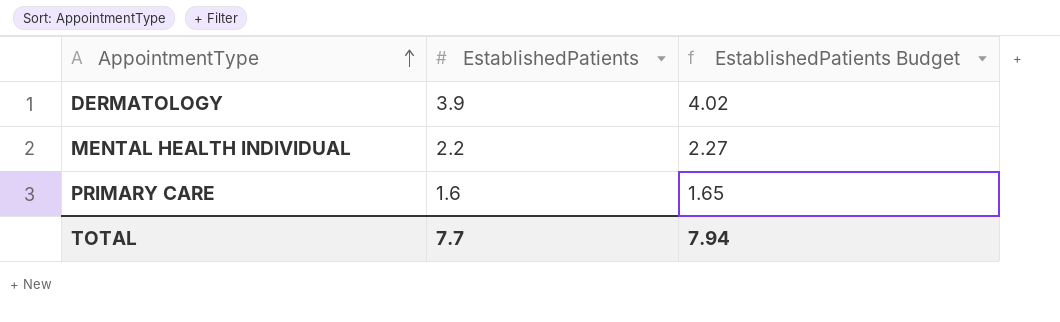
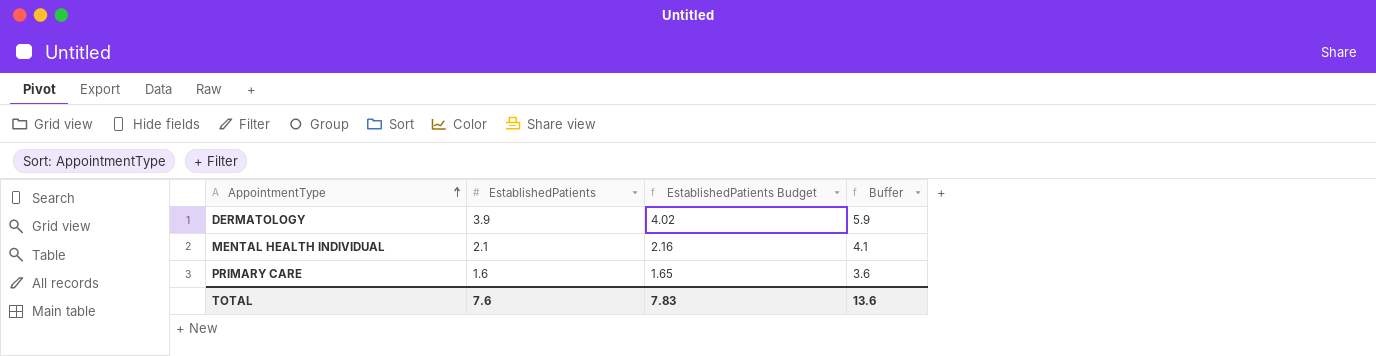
column Buffer | formula: none -> [EstablishedPatients] + 2
MENTAL HEALTH INDIVIDUAL | EstablishedPatients: 2.2 -> 2.1
MENTAL HEALTH INDIVIDUAL | EstablishedPatients Budget: 2.27 -> 2.16
TOTAL | EstablishedPatients: 7.7 -> 7.6
TOTAL | EstablishedPatients Budget: 7.94 -> 7.83

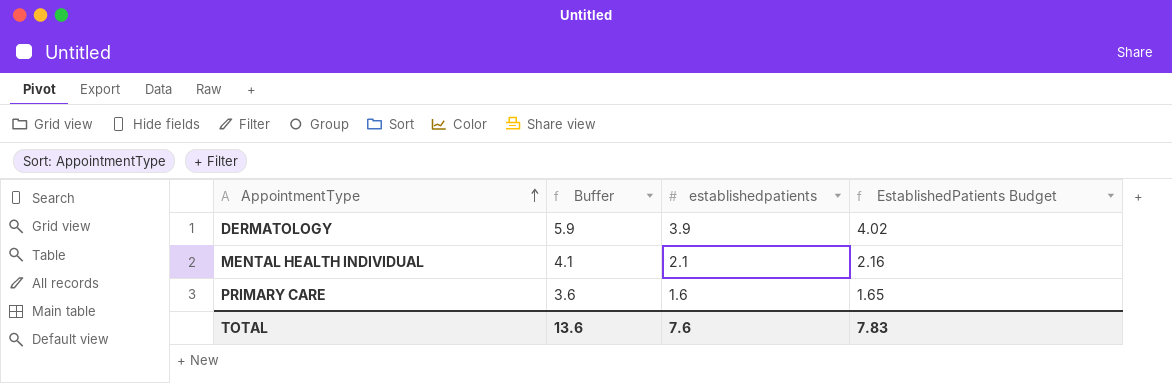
column Buffer | position: 4 -> 2
column name: EstablishedPatients -> establishedpatients

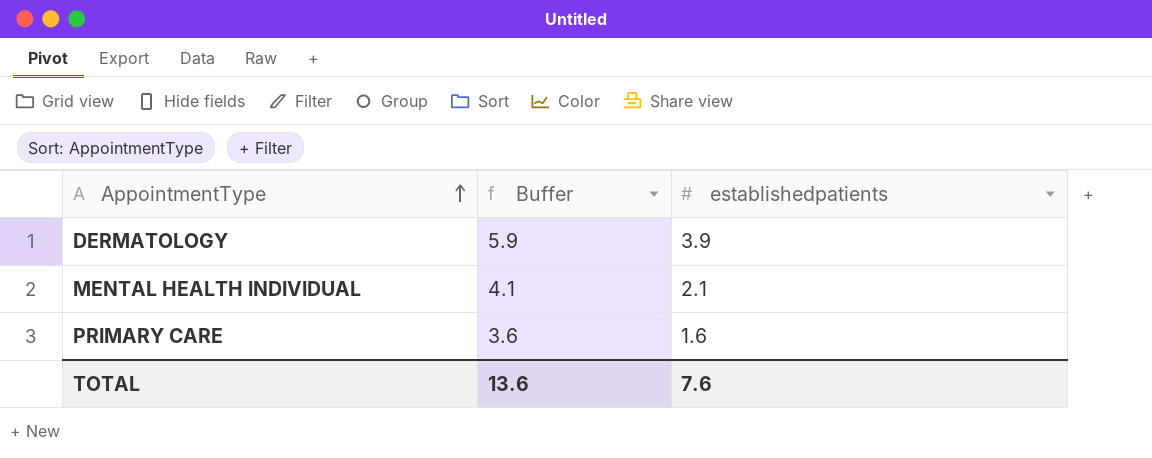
column EstablishedPatients Budget | formula: [establishedpatients] * 1.03 -> none

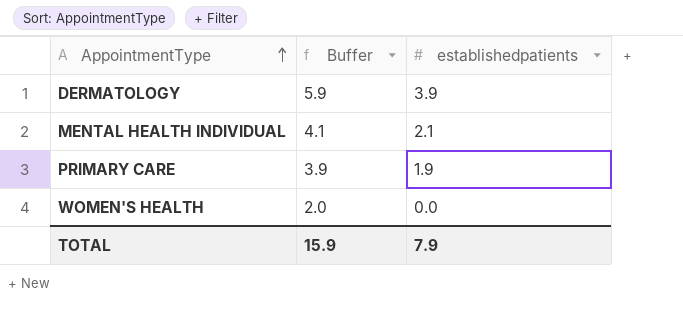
PRIMARY CARE | Buffer: 3.6 -> 3.9
PRIMARY CARE | establishedpatients: 1.6 -> 1.9
row WOMEN'S HEALTH: none -> 2.0 | 0.0
TOTAL | Buffer: 13.6 -> 15.9
TOTAL | establishedpatients: 7.6 -> 7.9

